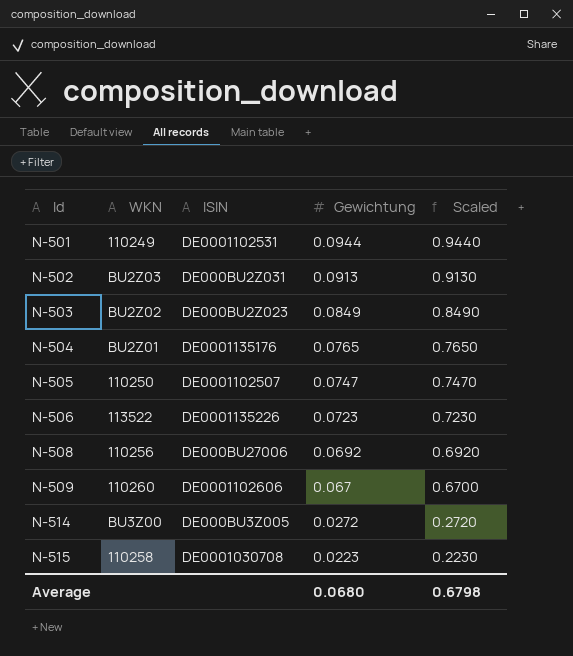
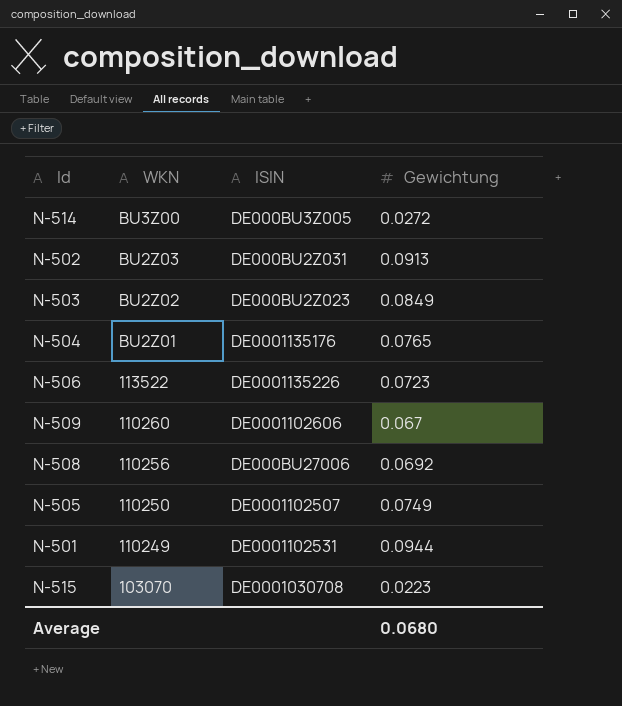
row order: Id ascending -> WKN descending
column Scaled | formula: [Gewichtung] * 10 -> none
N-505 | Gewichtung: 0.0747 -> 0.0749
N-515 | WKN: 110258 -> 103070

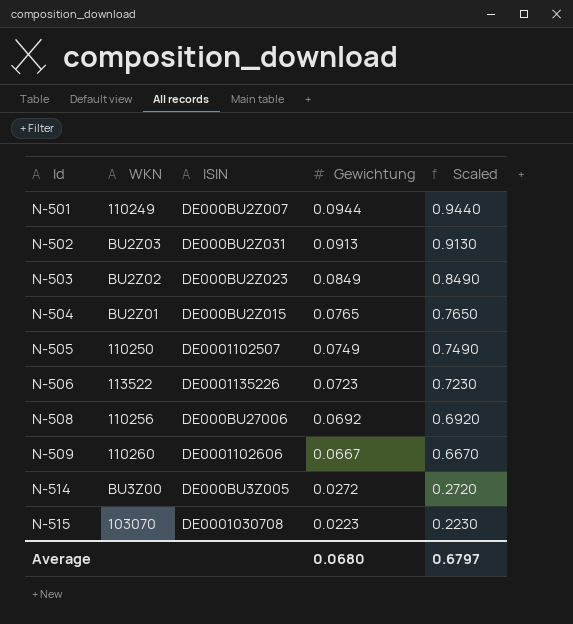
row order: WKN descending -> Id ascending
column Scaled | formula: none -> [Gewichtung] * 10
N-501 | ISIN: DE0001102531 -> DE000BU2Z007
N-504 | ISIN: DE0001135176 -> DE000BU2Z015
N-509 | Gewichtung: 0.067 -> 0.0667

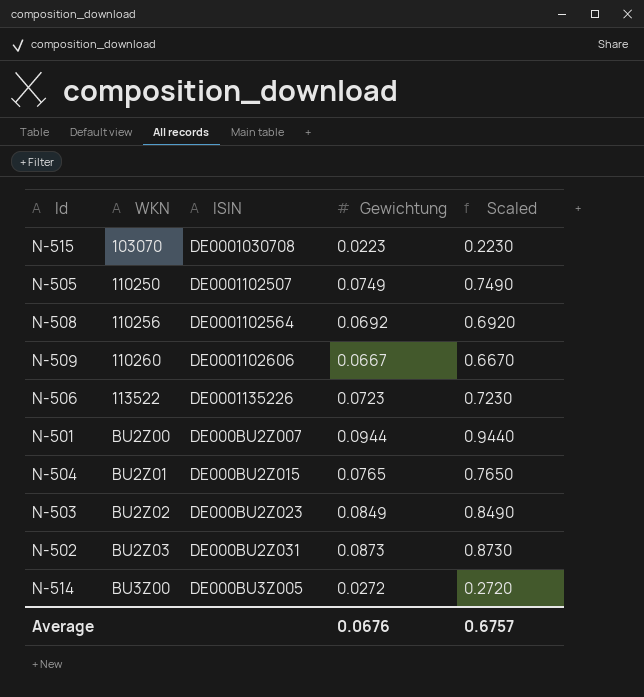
row order: Id ascending -> WKN ascending
N-508 | ISIN: DE000BU27006 -> DE0001102564
N-501 | WKN: 110249 -> BU2Z00
N-502 | Gewichtung: 0.0913 -> 0.0873
N-502 | Scaled: 0.9130 -> 0.8730
Average | Gewichtung: 0.0680 -> 0.0676
Average | Scaled: 0.6797 -> 0.6757

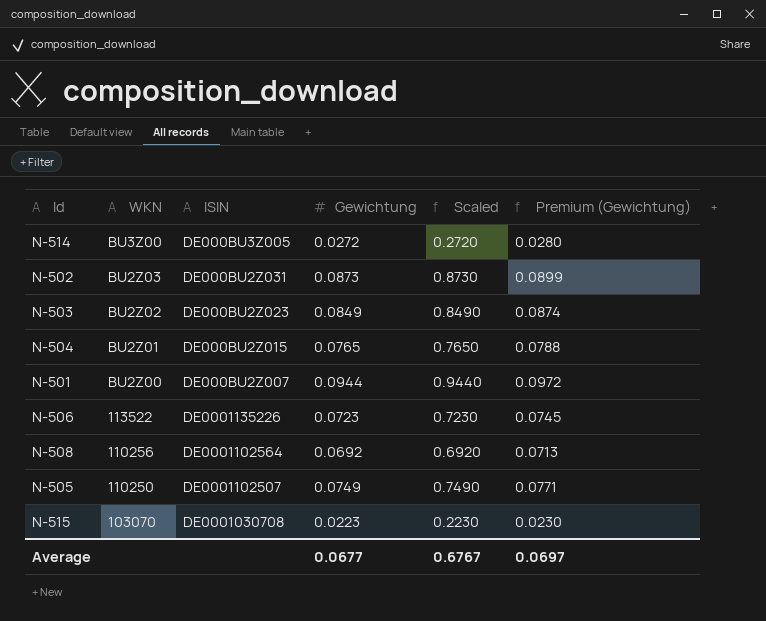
row order: WKN ascending -> WKN descending
column Premium (Gewichtung) | formula: none -> [Gewichtung] * 1.03
row N-509: 110260 | DE0001102606 | 0.0667 | 0.6670 -> none
Average | Gewichtung: 0.0676 -> 0.0677
Average | Scaled: 0.6757 -> 0.6767

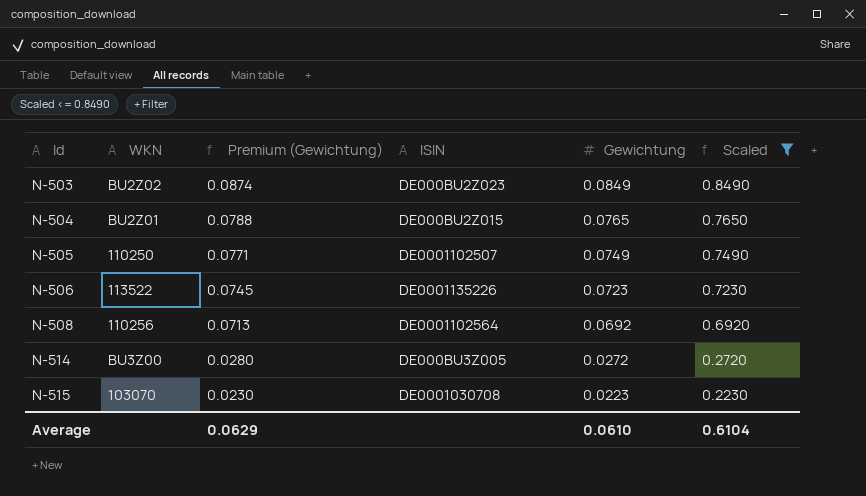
filter: none -> Scaled <= 0.8490
row order: WKN descending -> Id ascending
column Premium (Gewichtung) | position: 6 -> 3
Average | Premium (Gewichtung): 0.0697 -> 0.0629
Average | Gewichtung: 0.0677 -> 0.0610
Average | Scaled: 0.6767 -> 0.6104

